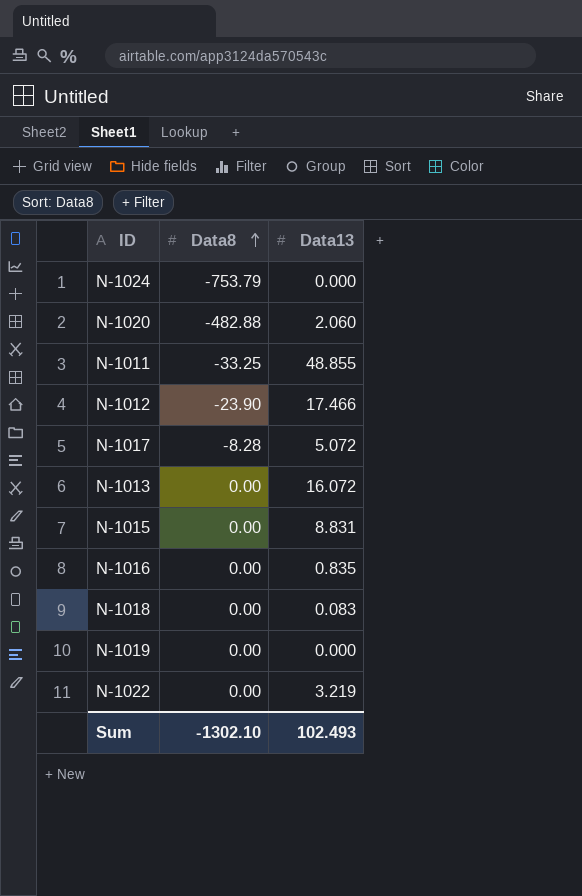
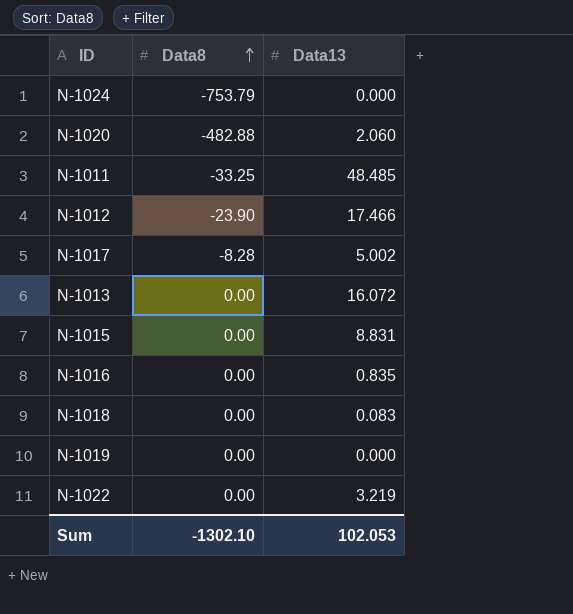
N-1011 | Data13: 48.855 -> 48.485
N-1017 | Data13: 5.072 -> 5.002
Sum | Data13: 102.493 -> 102.053

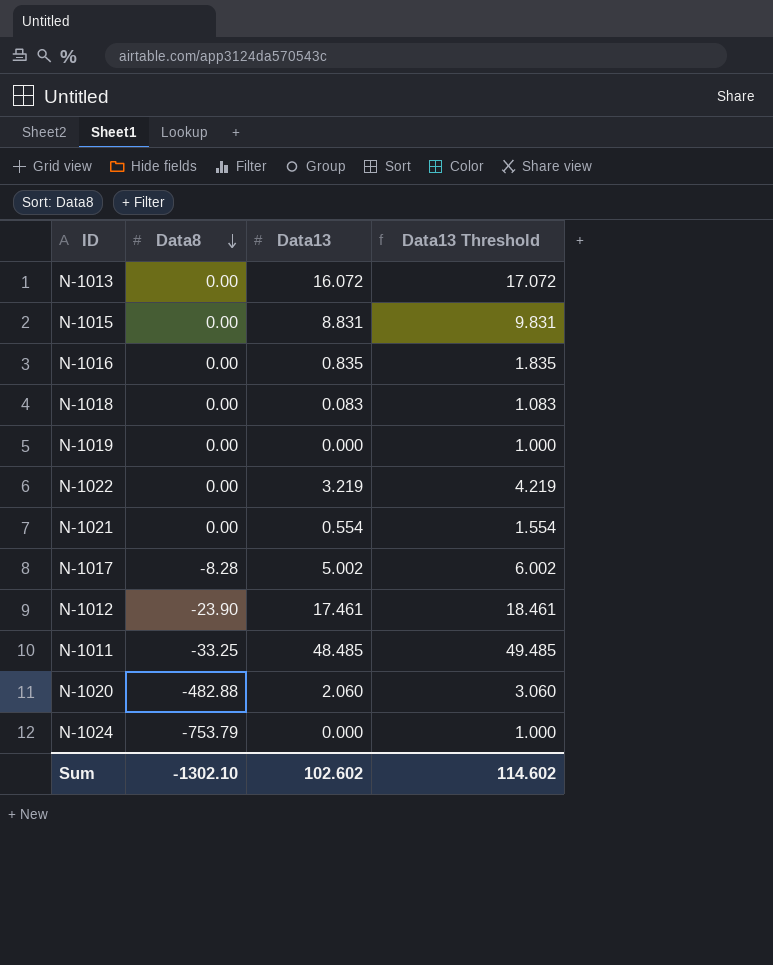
row order: Data8 ascending -> Data8 descending
column Data13 Threshold | formula: none -> [Data13] + 1
row N-1021: none -> 0.00 | 0.554 | 1.554
N-1012 | Data13: 17.466 -> 17.461
Sum | Data13: 102.053 -> 102.602

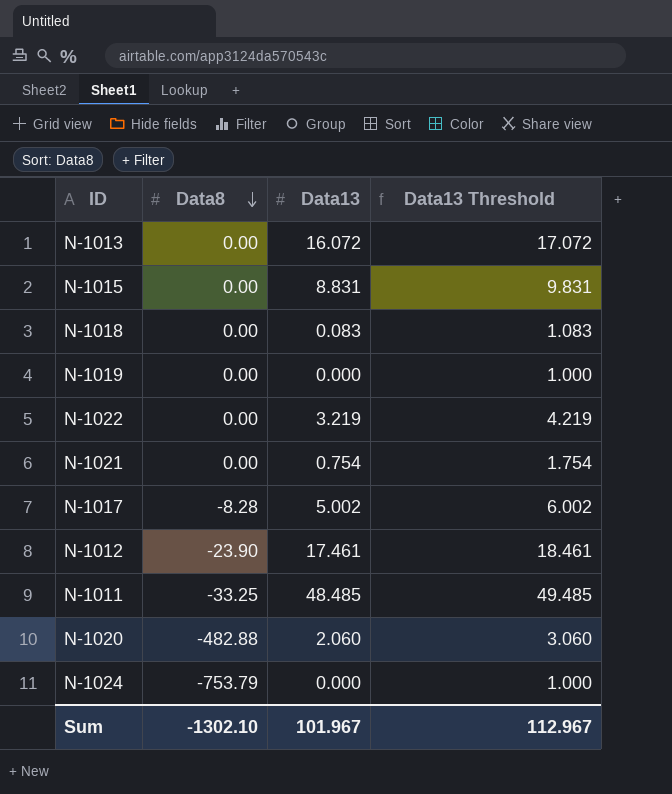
row N-1016: 0.00 | 0.835 | 1.835 -> none
N-1021 | Data13: 0.554 -> 0.754
N-1021 | Data13 Threshold: 1.554 -> 1.754
Sum | Data13: 102.602 -> 101.967
Sum | Data13 Threshold: 114.602 -> 112.967

